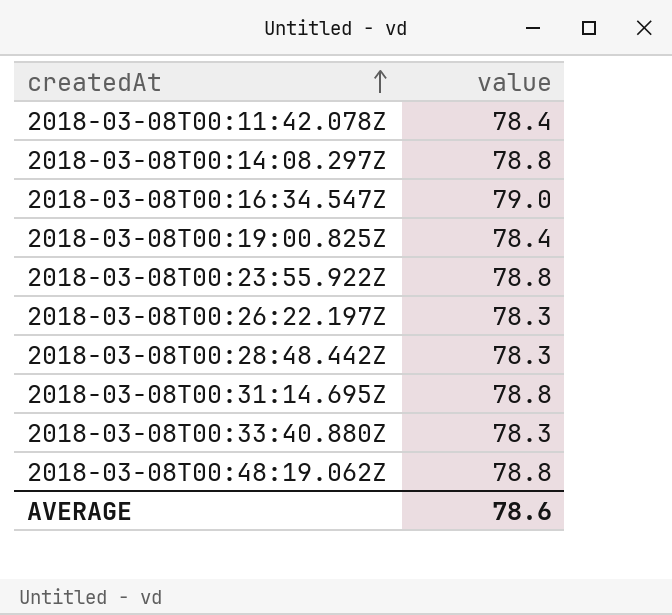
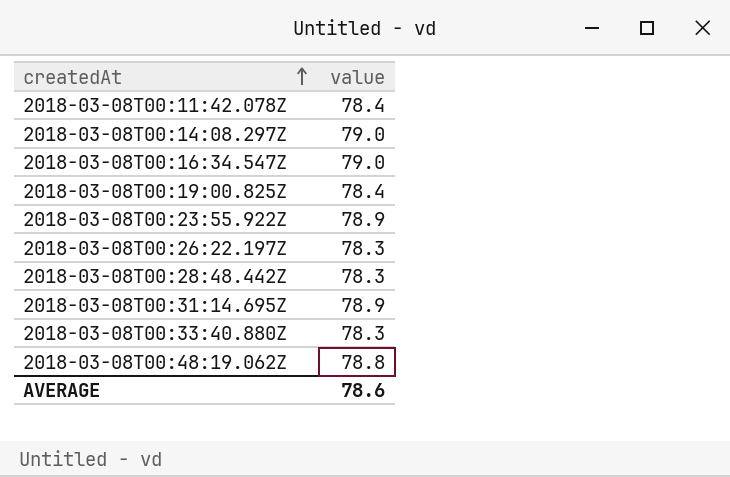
2018-03-08T00:14:08.297Z | value: 78.8 -> 79.0
2018-03-08T00:23:55.922Z | value: 78.8 -> 78.9
2018-03-08T00:31:14.695Z | value: 78.8 -> 78.9

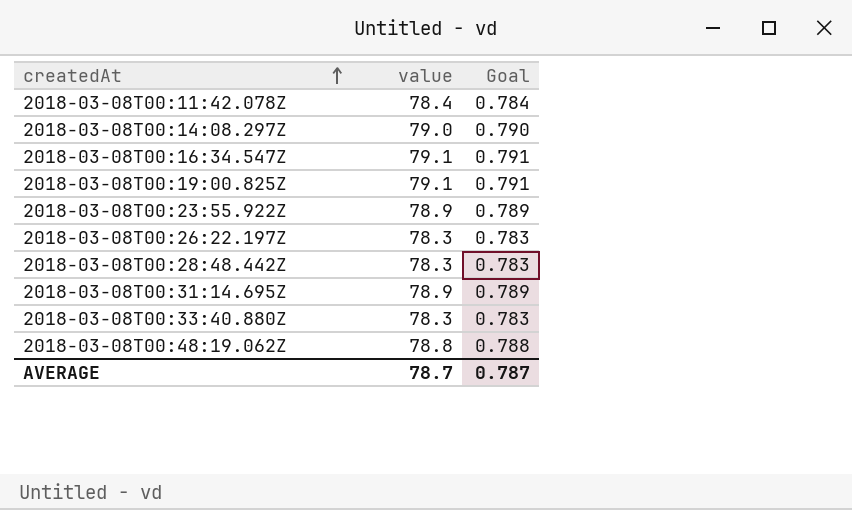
column Goal | formula: none -> [value] * 0.01
2018-03-08T00:16:34.547Z | value: 79.0 -> 79.1
2018-03-08T00:19:00.825Z | value: 78.4 -> 79.1
AVERAGE | value: 78.6 -> 78.7

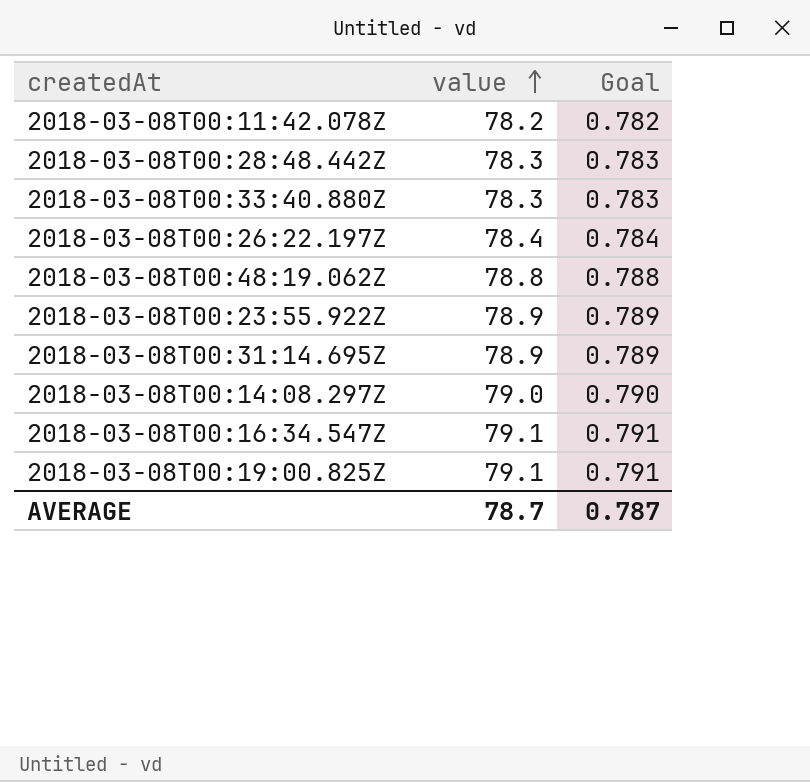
row order: createdAt ascending -> value ascending
2018-03-08T00:11:42.078Z | value: 78.4 -> 78.2
2018-03-08T00:11:42.078Z | Goal: 0.784 -> 0.782
2018-03-08T00:26:22.197Z | value: 78.3 -> 78.4
2018-03-08T00:26:22.197Z | Goal: 0.783 -> 0.784

